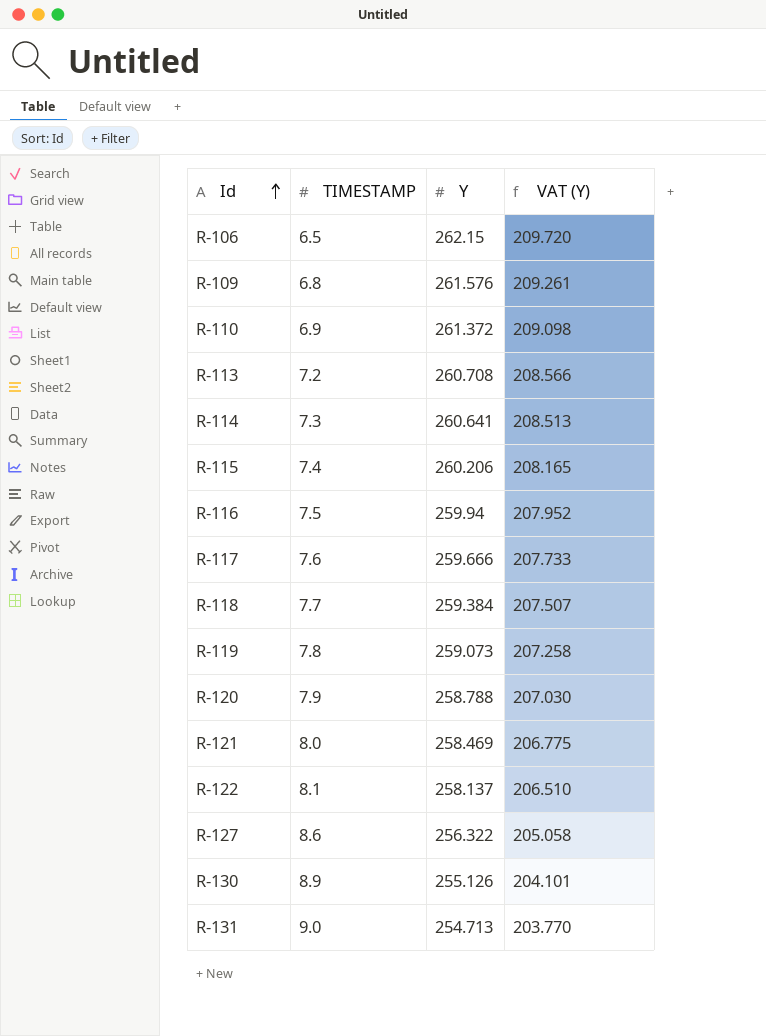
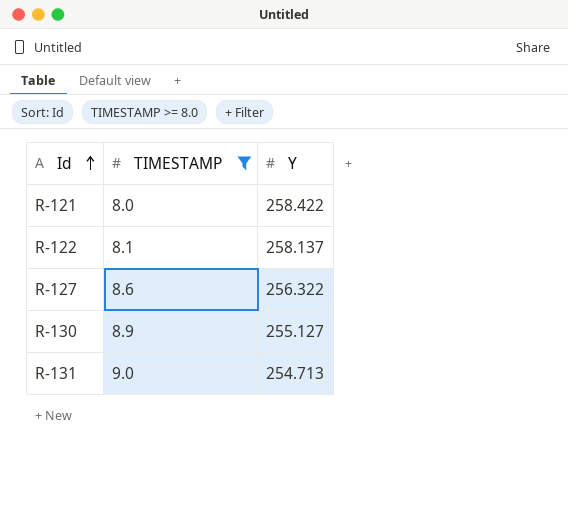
filter: none -> TIMESTAMP >= 8.0
column VAT (Y) | formula: [Y] * 0.8 -> none
R-121 | Y: 258.469 -> 258.422
R-130 | Y: 255.126 -> 255.127

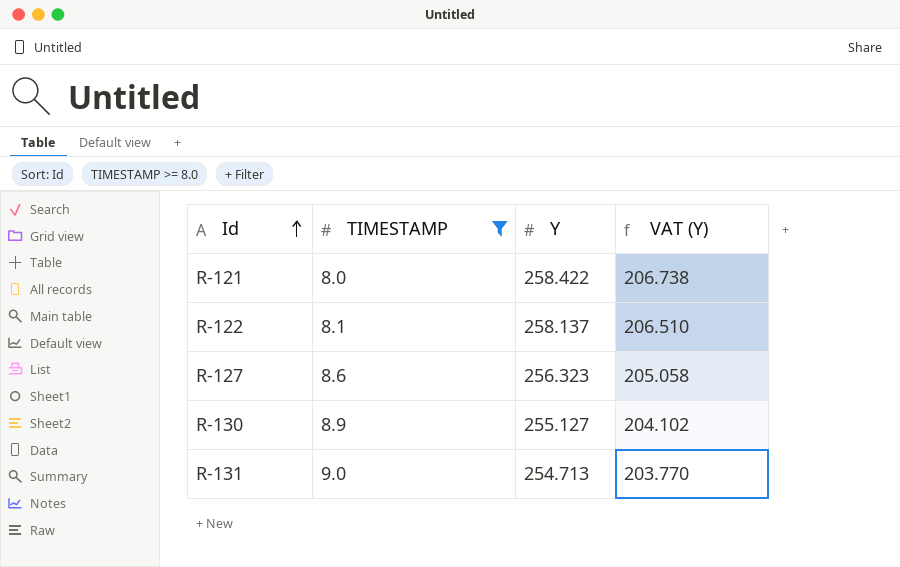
column VAT (Y) | formula: none -> [Y] * 0.8
R-127 | Y: 256.322 -> 256.323

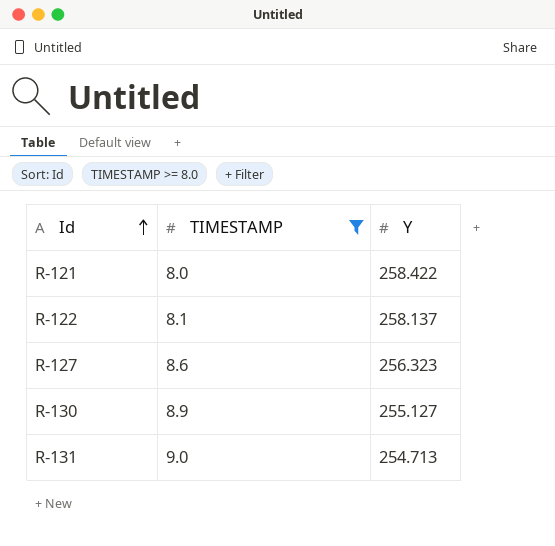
column VAT (Y) | formula: [Y] * 0.8 -> none

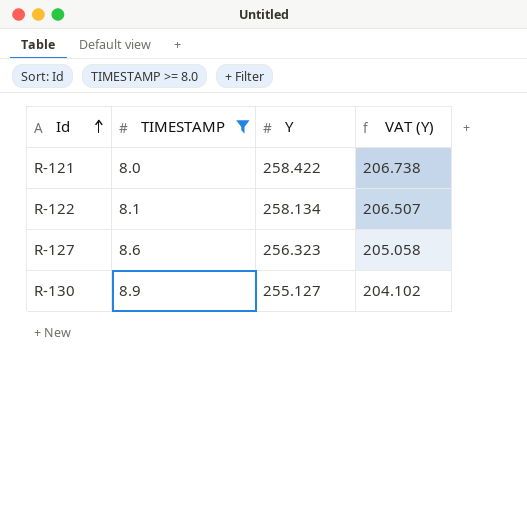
column VAT (Y) | formula: none -> [Y] * 0.8
row R-131: 9.0 | 254.713 -> none
R-122 | Y: 258.137 -> 258.134

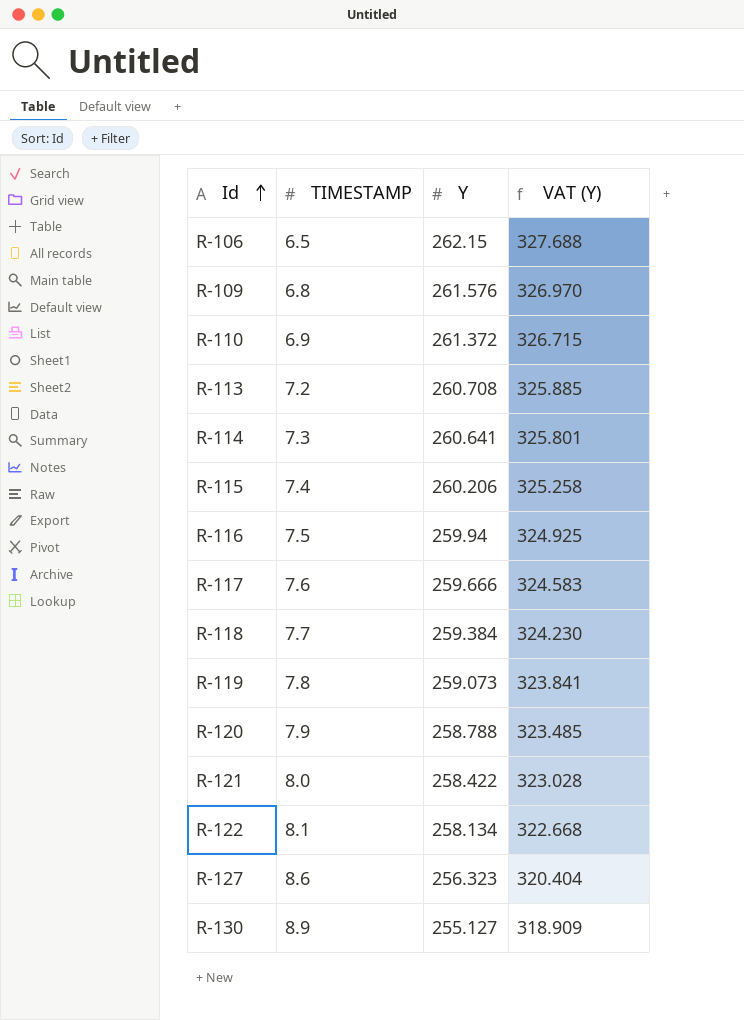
filter: TIMESTAMP >= 8.0 -> none
column VAT (Y) | formula: [Y] * 0.8 -> [Y] * 1.25

